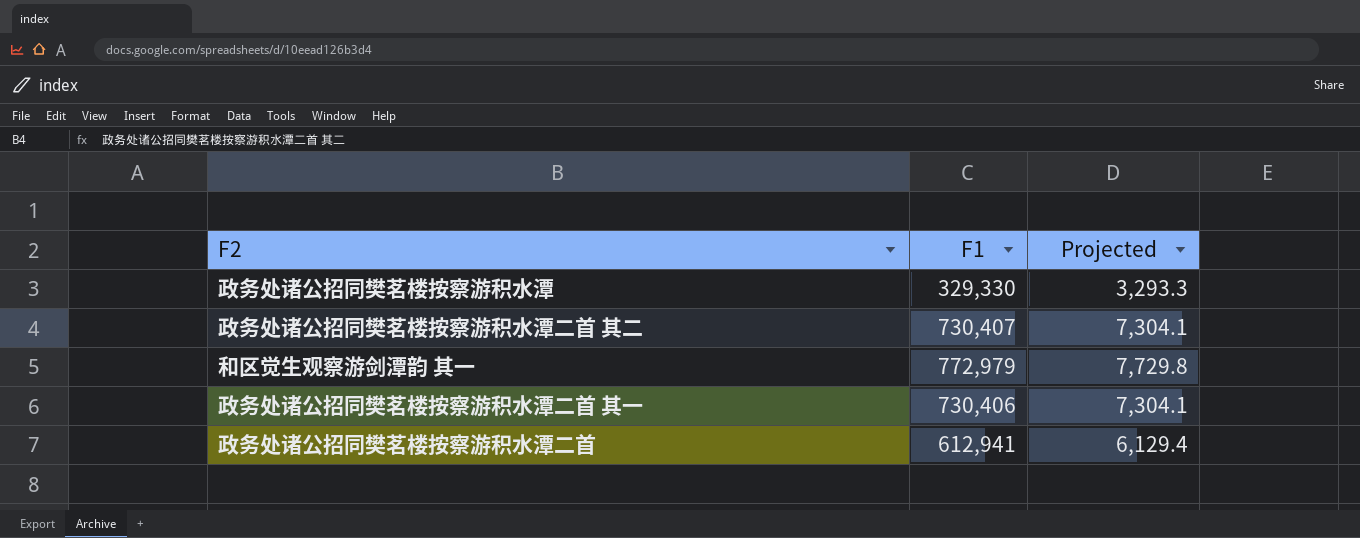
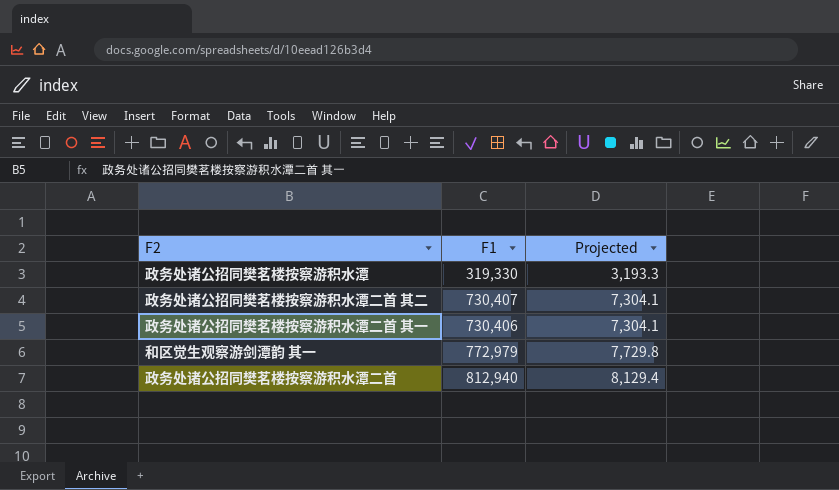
row order: none -> Projected ascending
政务处诸公招同樊茗楼按察游积水潭 | F1: 329,330 -> 319,330
政务处诸公招同樊茗楼按察游积水潭 | Projected: 3,293.3 -> 3,193.3
政务处诸公招同樊茗楼按察游积水潭二首 | F1: 612,941 -> 812,940
政务处诸公招同樊茗楼按察游积水潭二首 | Projected: 6,129.4 -> 8,129.4

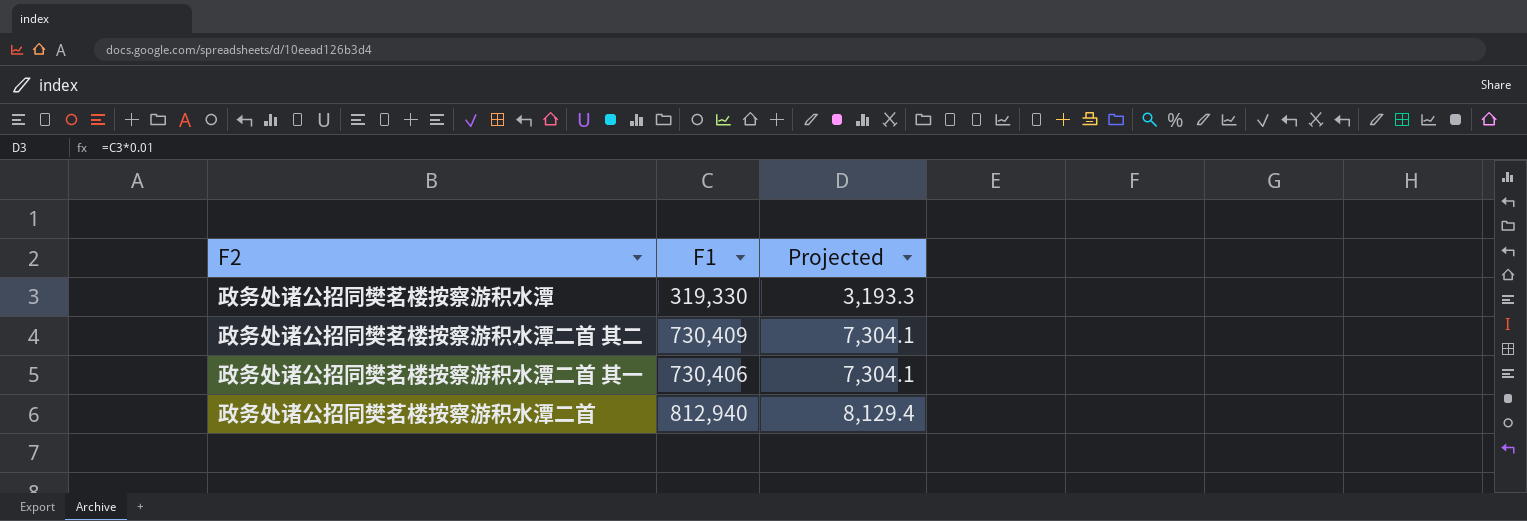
row 和区觉生观察游剑潭韵 其一: 772,979 | 7,729.8 -> none
政务处诸公招同樊茗楼按察游积水潭二首 其二 | F1: 730,407 -> 730,409

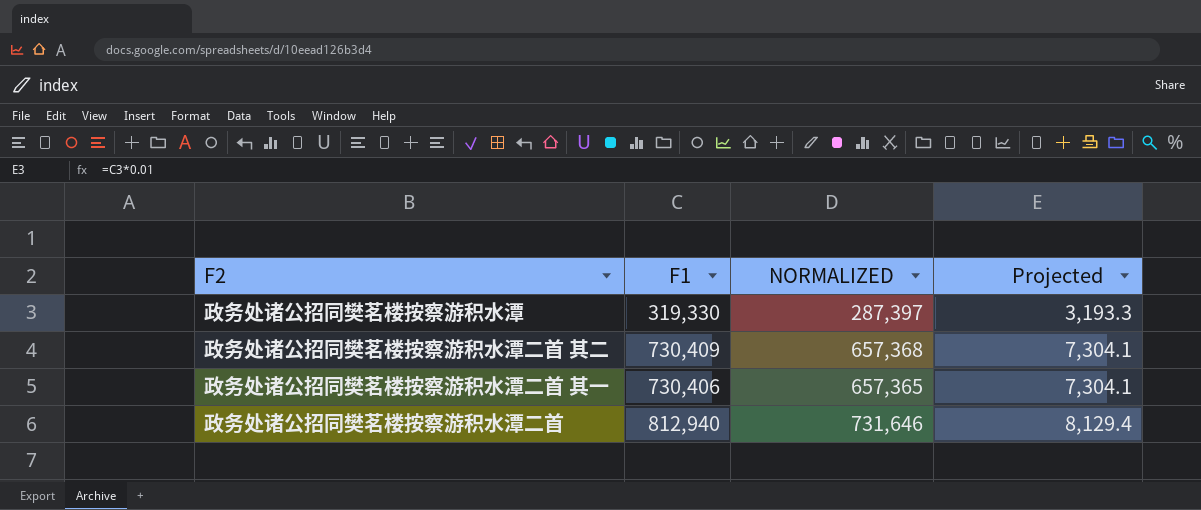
column NORMALIZED | formula: none -> [F1] * 0.9

